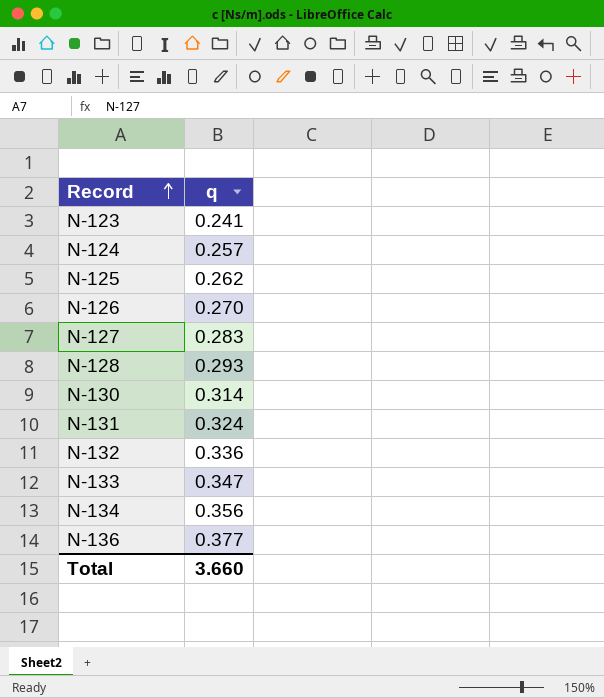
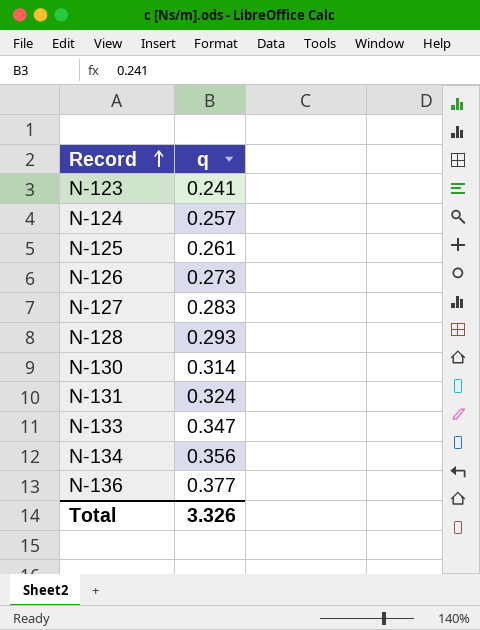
row N-132: 0.336 -> none
N-125 | q: 0.262 -> 0.261
N-126 | q: 0.270 -> 0.273
Total | q: 3.660 -> 3.326

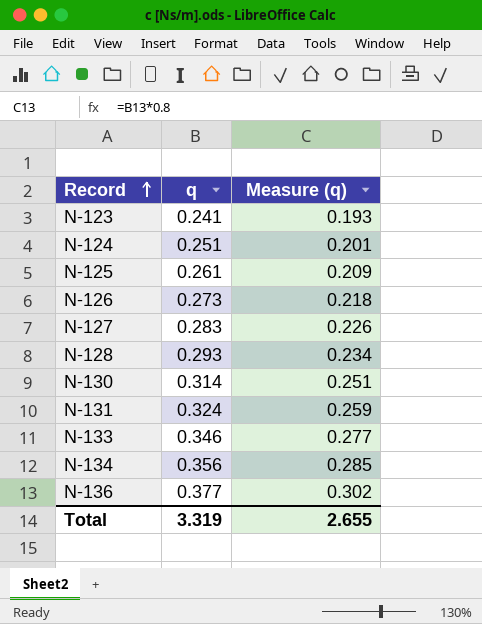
column Measure (q) | formula: none -> [q] * 0.8
N-124 | q: 0.257 -> 0.251
N-133 | q: 0.347 -> 0.346
Total | q: 3.326 -> 3.319

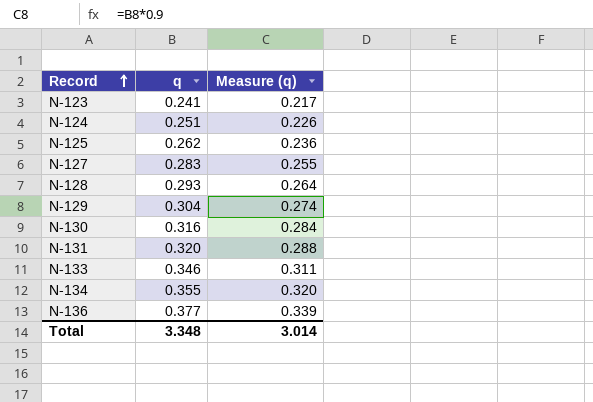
column Measure (q) | formula: [q] * 0.8 -> [q] * 0.9
row N-126: 0.273 | 0.218 -> none
N-125 | q: 0.261 -> 0.262
row N-129: none -> 0.304 | 0.274
N-130 | q: 0.314 -> 0.316
N-131 | q: 0.324 -> 0.320
N-134 | q: 0.356 -> 0.355
Total | q: 3.319 -> 3.348
Total | Measure (q): 2.655 -> 3.014

